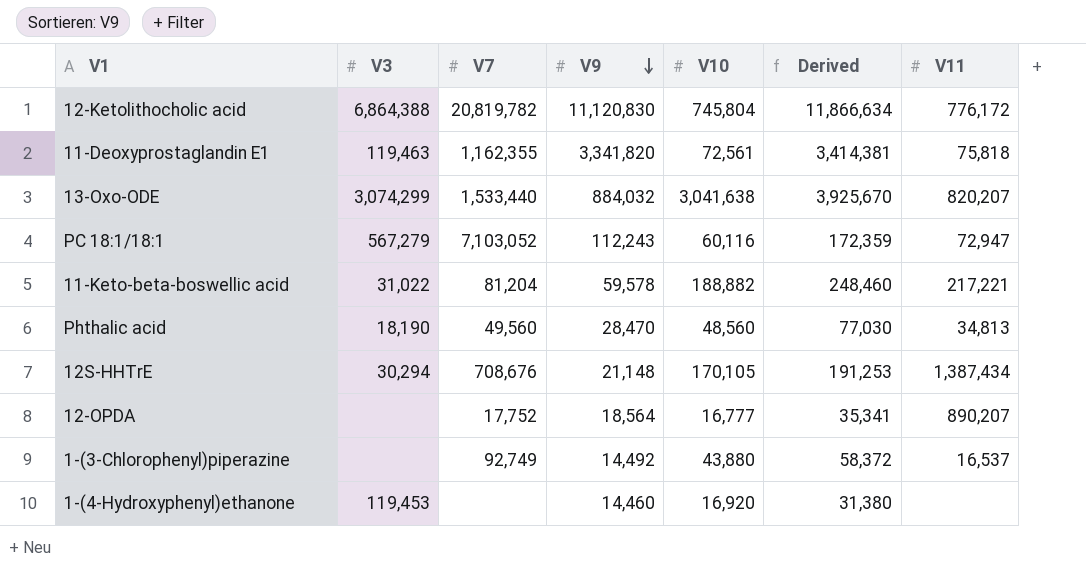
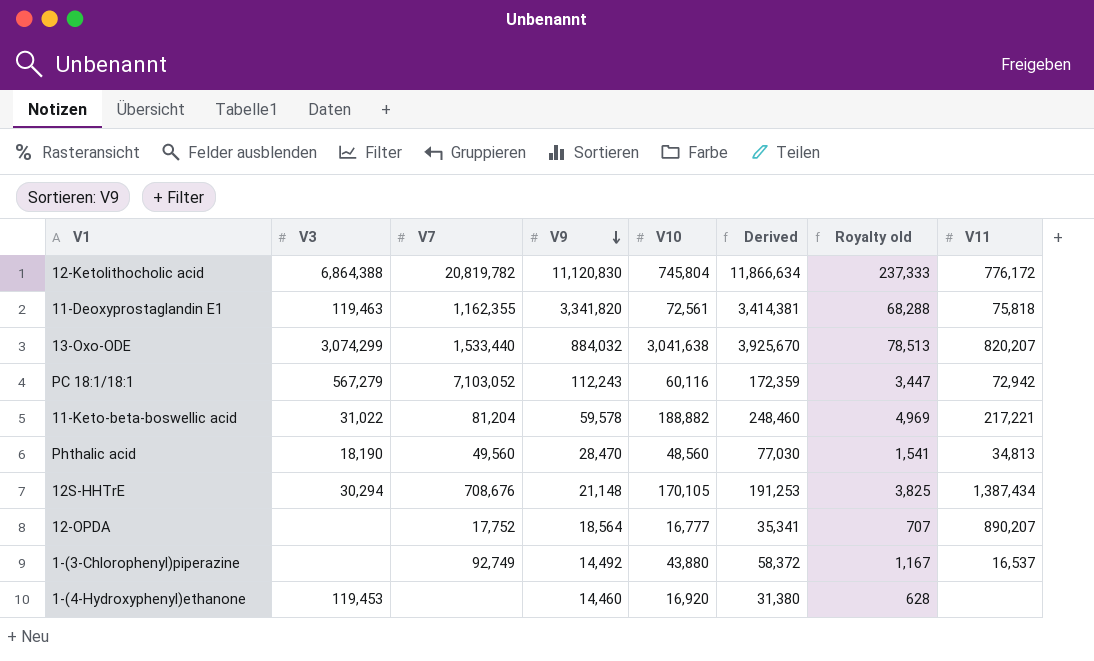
column Royalty old | formula: none -> [Derived] * 0.02
PC 18:1/18:1 | V11: 72,947 -> 72,942

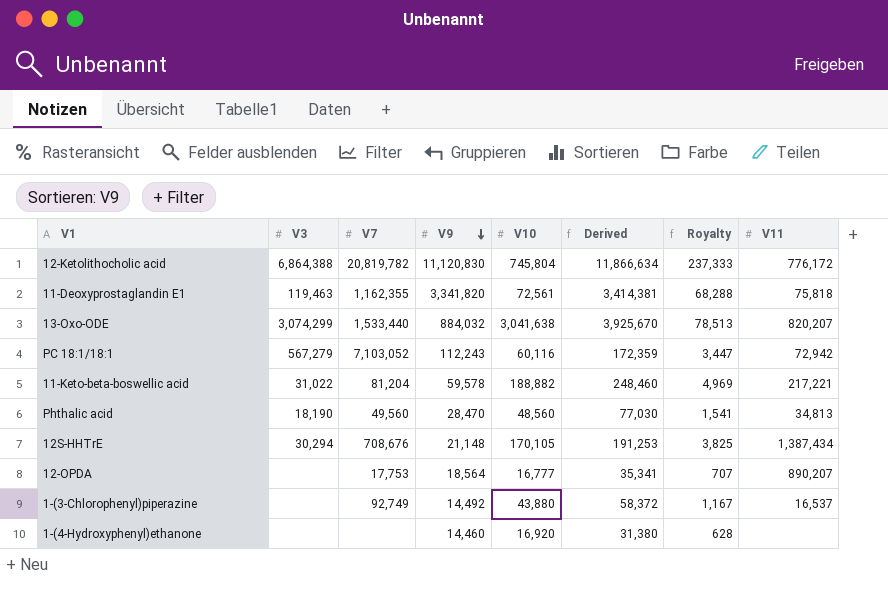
column name: Royalty old -> Royalty
12-OPDA | V7: 17,752 -> 17,753
1-(4-Hydroxyphenyl)ethanone | V3: 119,453 -> none

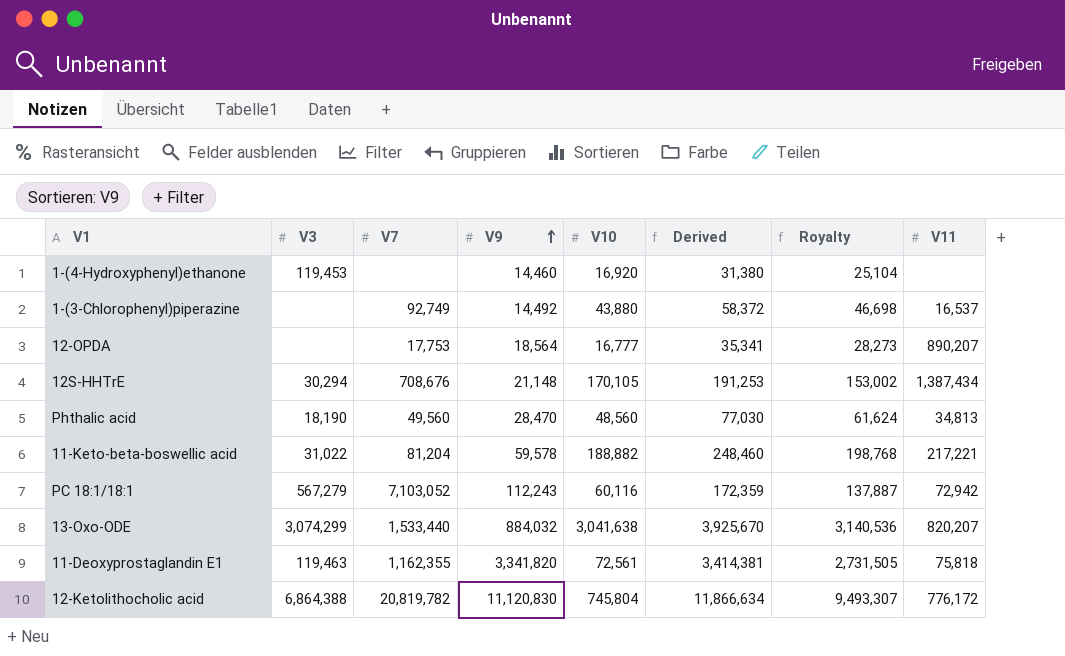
row order: V9 descending -> V9 ascending
column Royalty | formula: [Derived] * 0.02 -> [Derived] * 0.8
1-(4-Hydroxyphenyl)ethanone | V3: none -> 119,453

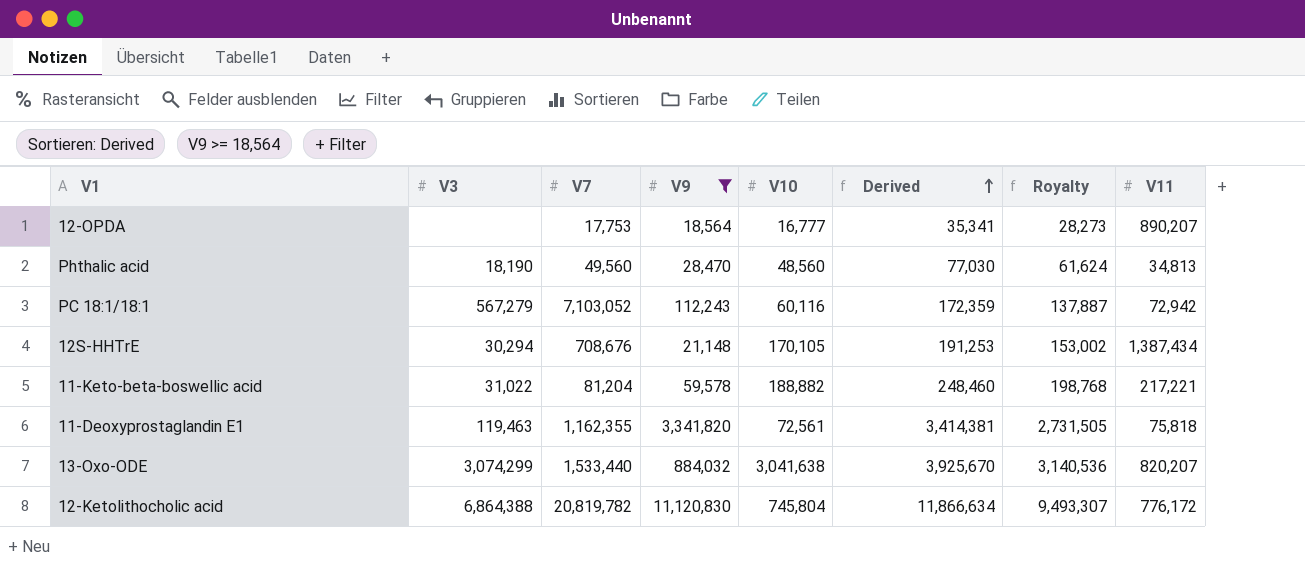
filter: none -> V9 >= 18,564
row order: V9 ascending -> Derived ascending

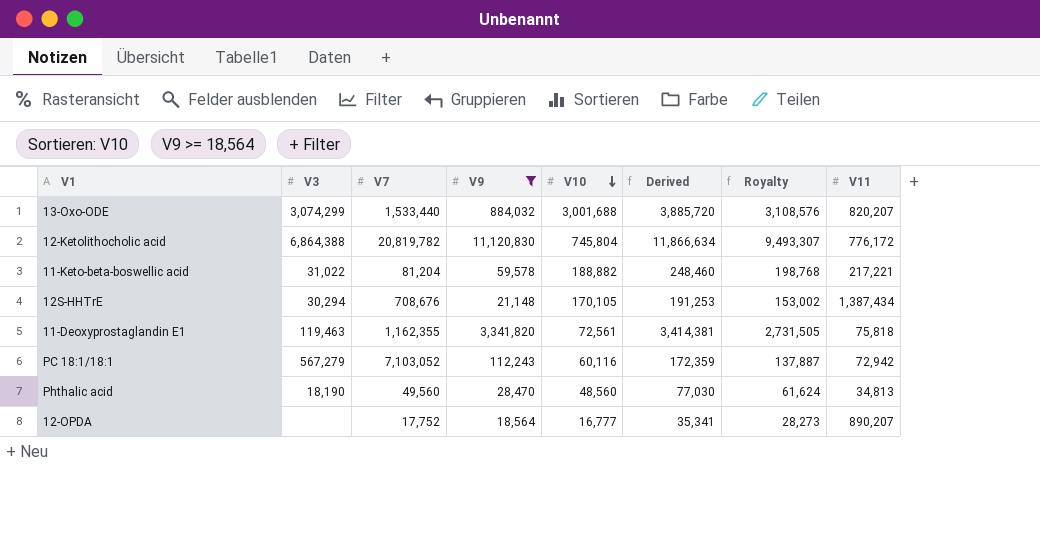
row order: Derived ascending -> V10 descending
13-Oxo-ODE | V10: 3,041,638 -> 3,001,688
13-Oxo-ODE | Derived: 3,925,670 -> 3,885,720
13-Oxo-ODE | Royalty: 3,140,536 -> 3,108,576
12-OPDA | V7: 17,753 -> 17,752

